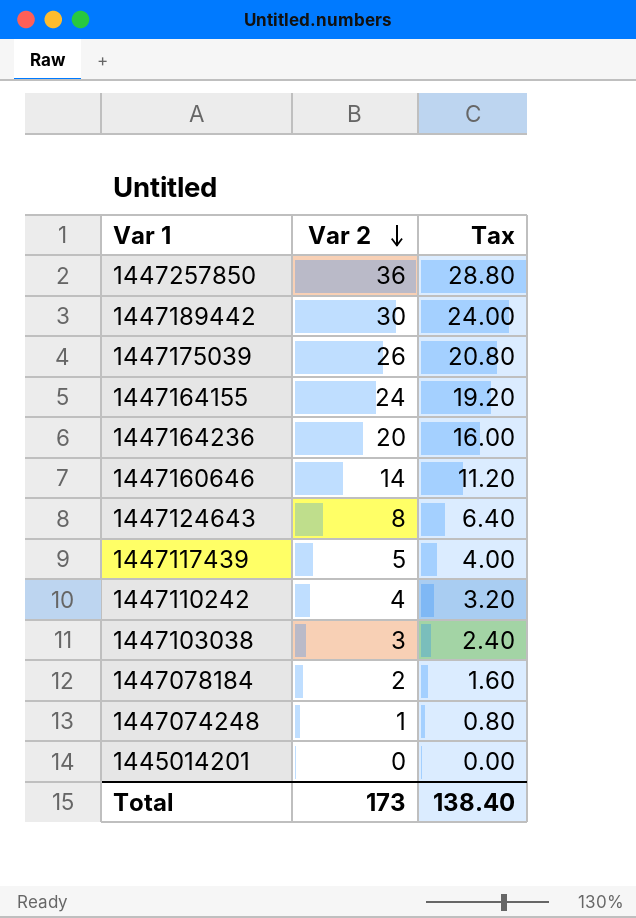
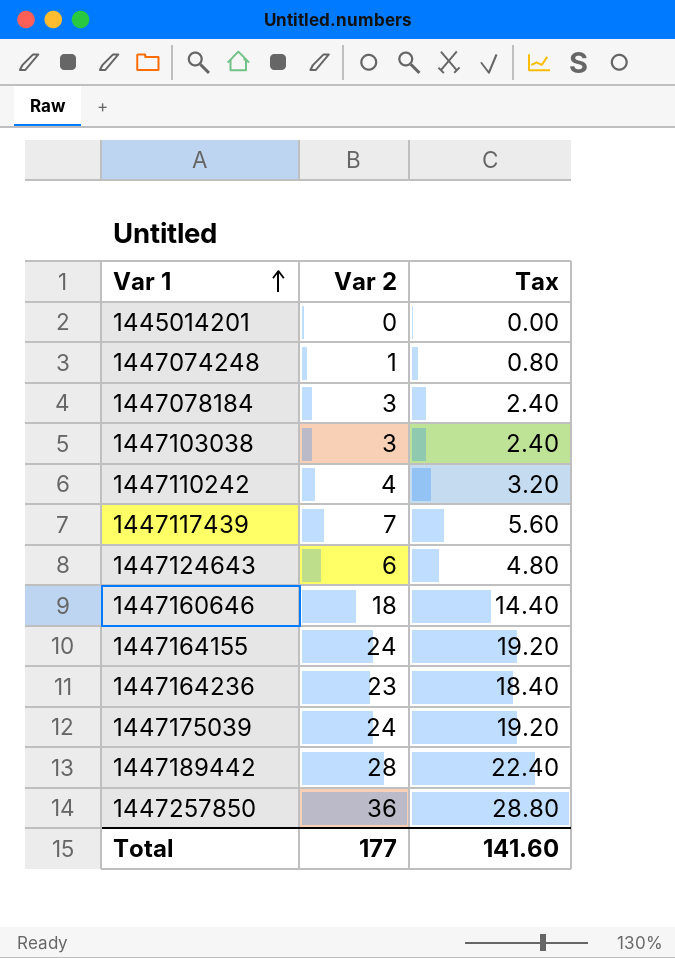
row order: Var 2 descending -> Var 1 ascending
1447078184 | Var 2: 2 -> 3
1447078184 | Tax: 1.60 -> 2.40
1447117439 | Var 2: 5 -> 7
1447117439 | Tax: 4.00 -> 5.60
1447124643 | Var 2: 8 -> 6
1447124643 | Tax: 6.40 -> 4.80
1447160646 | Var 2: 14 -> 18
1447160646 | Tax: 11.20 -> 14.40
1447164236 | Var 2: 20 -> 23
1447164236 | Tax: 16.00 -> 18.40
1447175039 | Var 2: 26 -> 24
1447175039 | Tax: 20.80 -> 19.20
1447189442 | Var 2: 30 -> 28
1447189442 | Tax: 24.00 -> 22.40
Total | Var 2: 173 -> 177
Total | Tax: 138.40 -> 141.60

